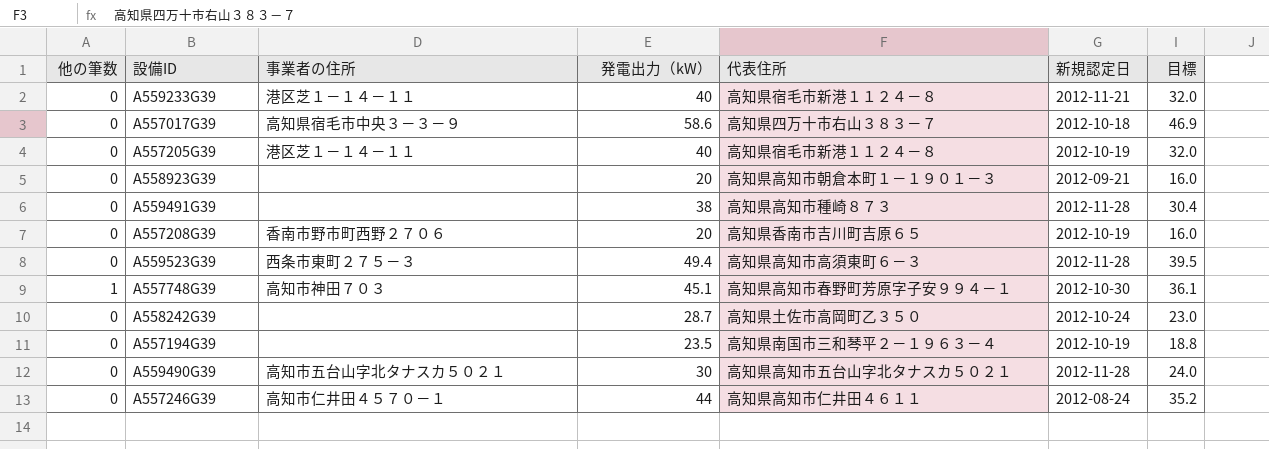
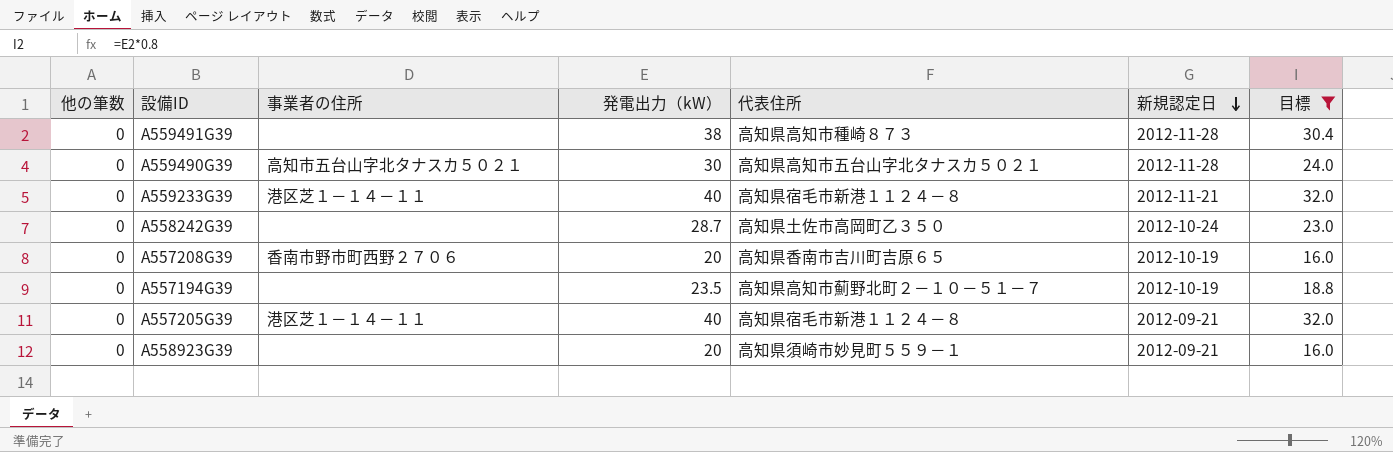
filter: none -> 目標 <= 32.0
row order: none -> 新規認定日 descending
A557194G39 | 代表住所: 高知県南国市三和琴平２－１９６３－４ -> 高知県高知市薊野北町２－１０－５１－７
A557205G39 | 新規認定日: 2012-10-19 -> 2012-09-21
A558923G39 | 代表住所: 高知県高知市朝倉本町１－１９０１－３ -> 高知県須崎市妙見町５５９－１

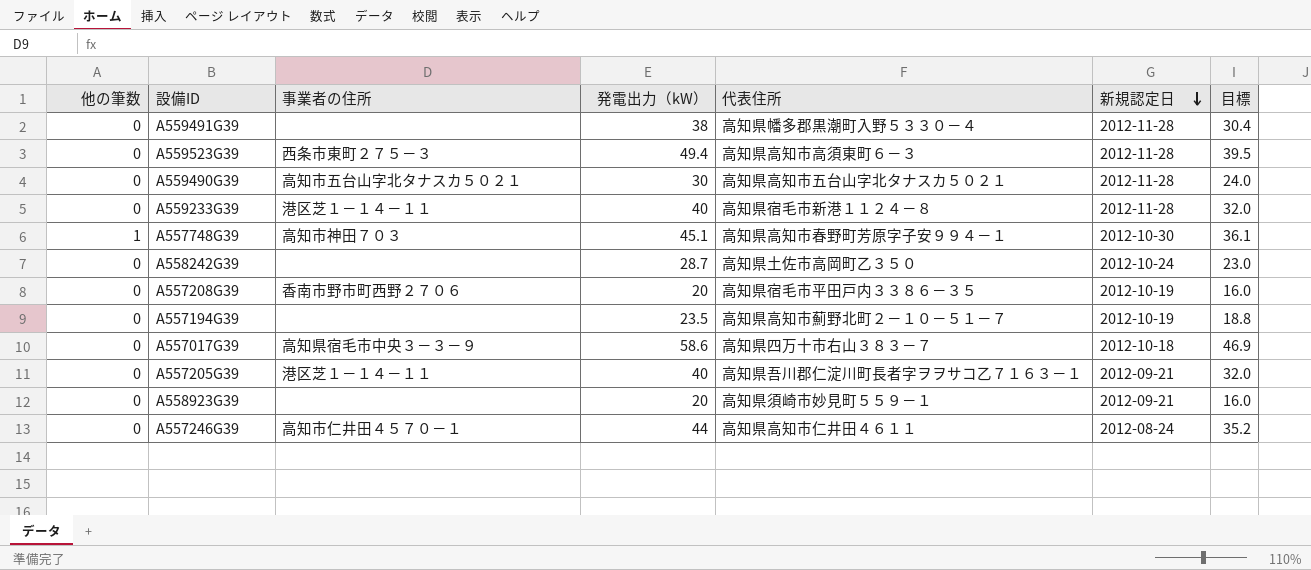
filter: 目標 <= 32.0 -> none
A559491G39 | 代表住所: 高知県高知市種崎８７３ -> 高知県幡多郡黒潮町入野５３３０－４
A559233G39 | 新規認定日: 2012-11-21 -> 2012-11-28
A557208G39 | 代表住所: 高知県香南市吉川町吉原６５ -> 高知県宿毛市平田戸内３３８６－３５
A557205G39 | 代表住所: 高知県宿毛市新港１１２４－８ -> 高知県吾川郡仁淀川町長者字ヲヲサコ乙７１６３－１

